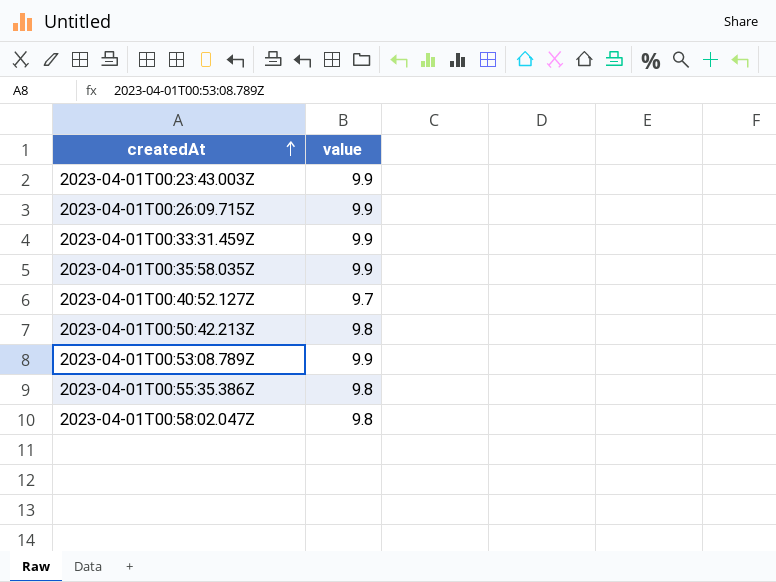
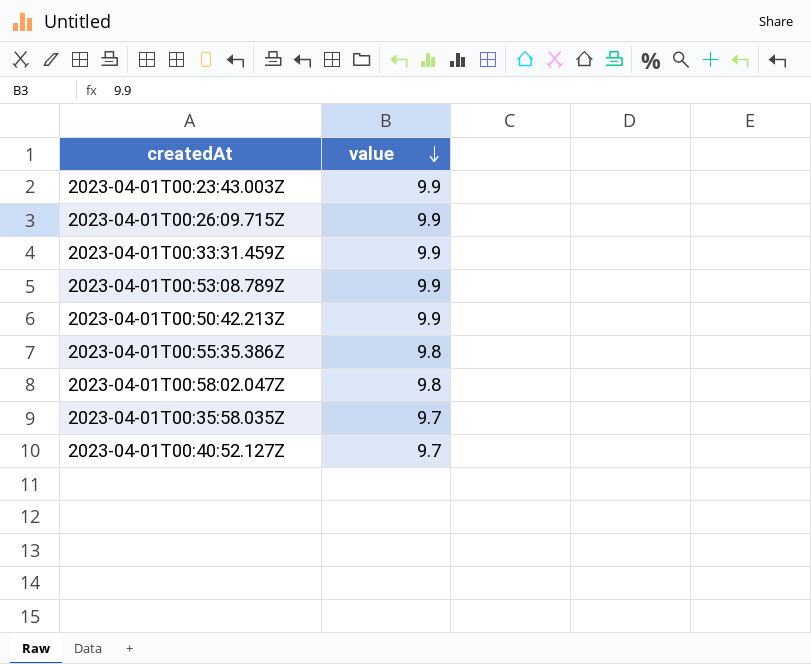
row order: createdAt ascending -> value descending
2023-04-01T00:50:42.213Z | value: 9.8 -> 9.9
2023-04-01T00:35:58.035Z | value: 9.9 -> 9.7

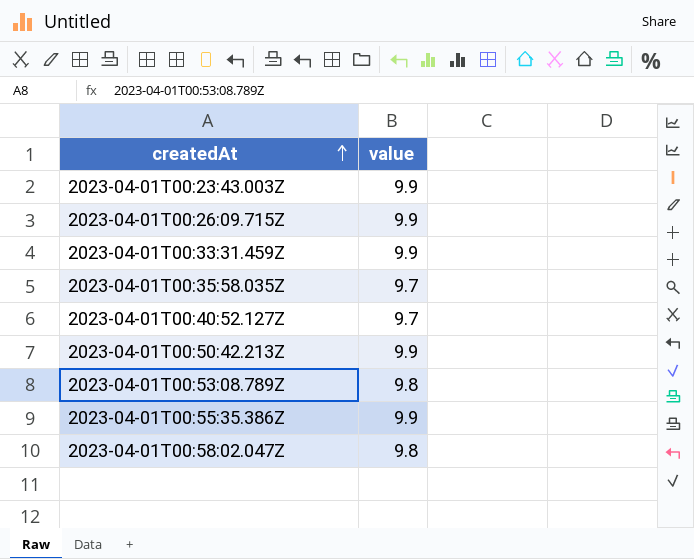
row order: value descending -> createdAt ascending
2023-04-01T00:53:08.789Z | value: 9.9 -> 9.8
2023-04-01T00:55:35.386Z | value: 9.8 -> 9.9

